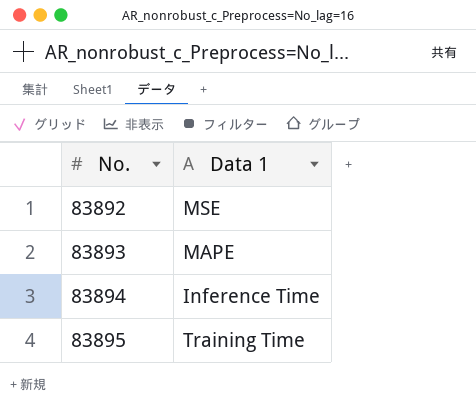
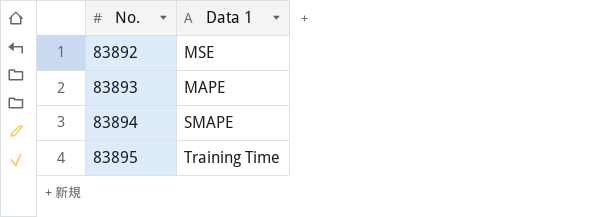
83894 | Data 1: Inference Time -> SMAPE

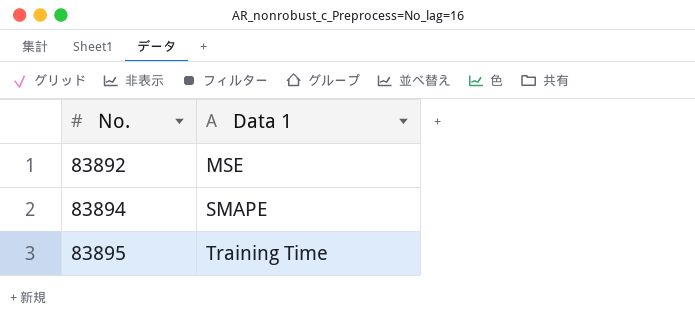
row 83893: MAPE -> none

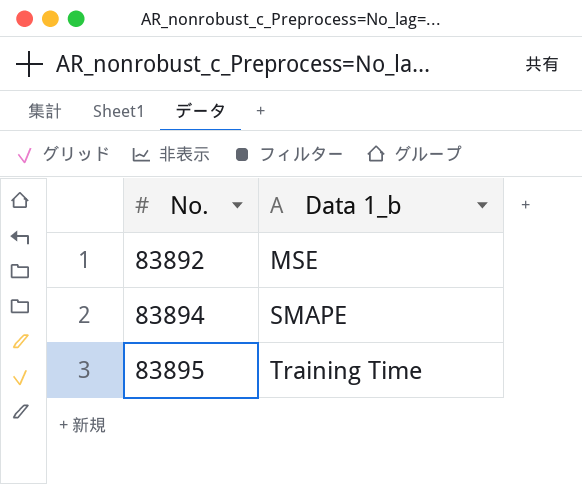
column name: Data 1 -> Data 1_b

